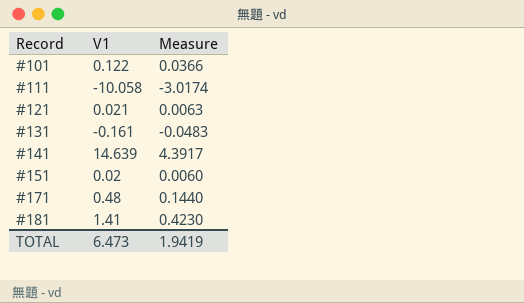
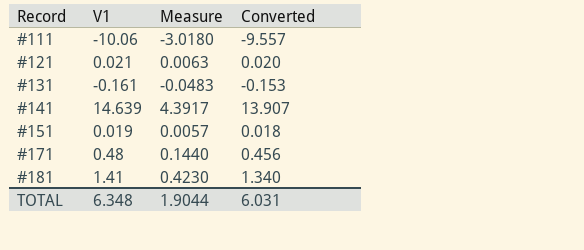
column Converted | formula: none -> [V1] * 0.95
row #101: 0.122 | 0.0366 -> none
#111 | V1: -10.058 -> -10.06
#111 | Measure: -3.0174 -> -3.0180
#151 | V1: 0.02 -> 0.019
#151 | Measure: 0.0060 -> 0.0057
TOTAL | V1: 6.473 -> 6.348
TOTAL | Measure: 1.9419 -> 1.9044

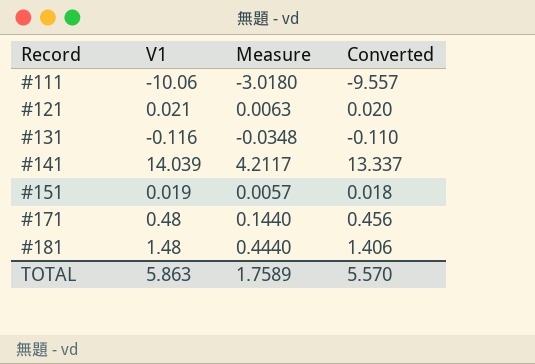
#131 | V1: -0.161 -> -0.116
#131 | Measure: -0.0483 -> -0.0348
#131 | Converted: -0.153 -> -0.110
#141 | V1: 14.639 -> 14.039
#141 | Measure: 4.3917 -> 4.2117
#141 | Converted: 13.907 -> 13.337
#181 | V1: 1.41 -> 1.48
#181 | Measure: 0.4230 -> 0.4440
#181 | Converted: 1.340 -> 1.406
TOTAL | V1: 6.348 -> 5.863
TOTAL | Measure: 1.9044 -> 1.7589
TOTAL | Converted: 6.031 -> 5.570

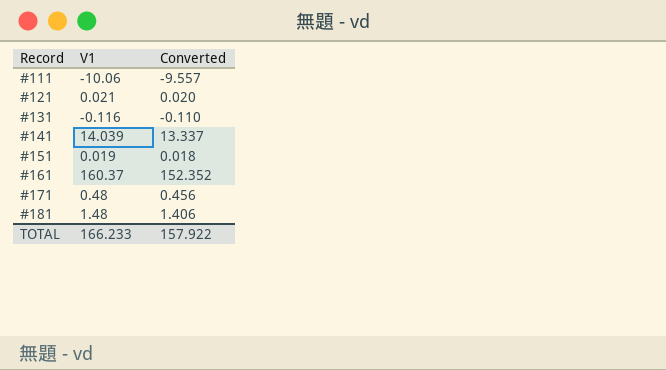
column Measure | formula: [V1] * 0.3 -> none
row #161: none -> 160.37 | 152.352
TOTAL | V1: 5.863 -> 166.233
TOTAL | Converted: 5.570 -> 157.922

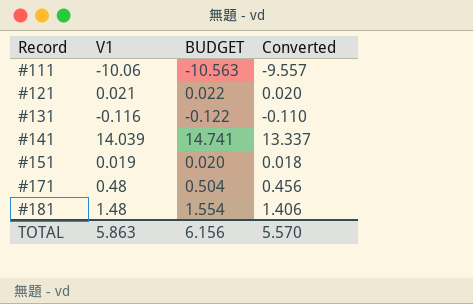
column BUDGET | formula: none -> [V1] * 1.05
row #161: 160.37 | 152.352 -> none
TOTAL | V1: 166.233 -> 5.863
TOTAL | Converted: 157.922 -> 5.570

